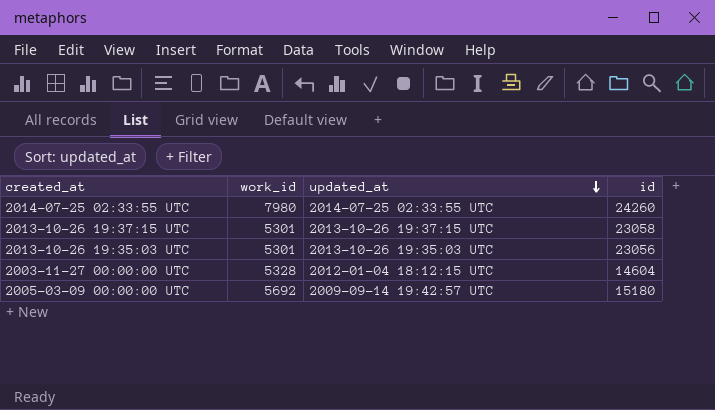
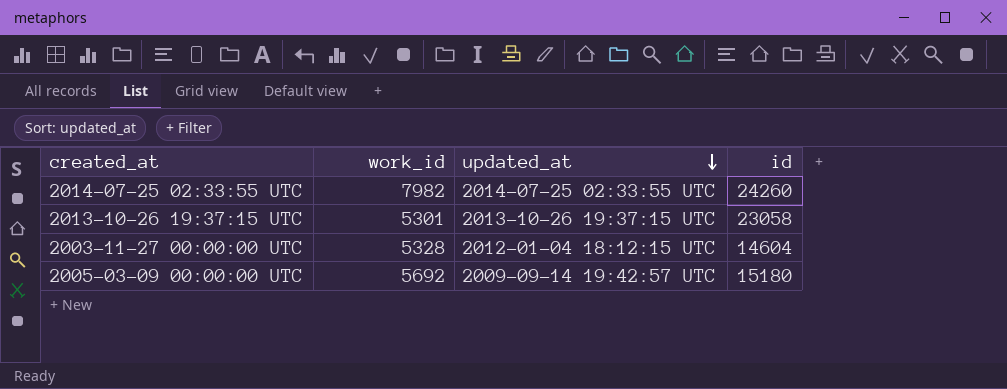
row 2013-10-26 19:35:03 UTC: 5301 | 2013-10-26 19:35:03 UTC | 23056 -> none
2014-07-25 02:33:55 UTC | work_id: 7980 -> 7982

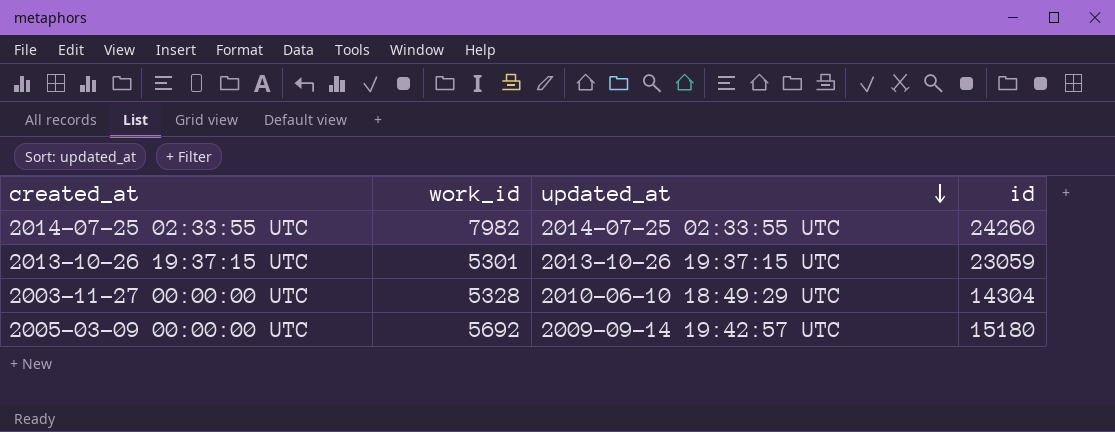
2013-10-26 19:37:15 UTC | id: 23058 -> 23059
2003-11-27 00:00:00 UTC | updated_at: 2012-01-04 18:12:15 UTC -> 2010-06-10 18:49:29 UTC
2003-11-27 00:00:00 UTC | id: 14604 -> 14304

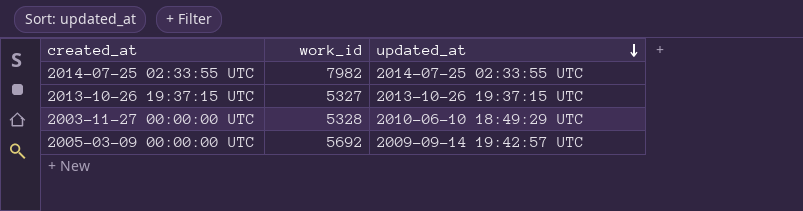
column id | position: 4 -> none
2013-10-26 19:37:15 UTC | work_id: 5301 -> 5327

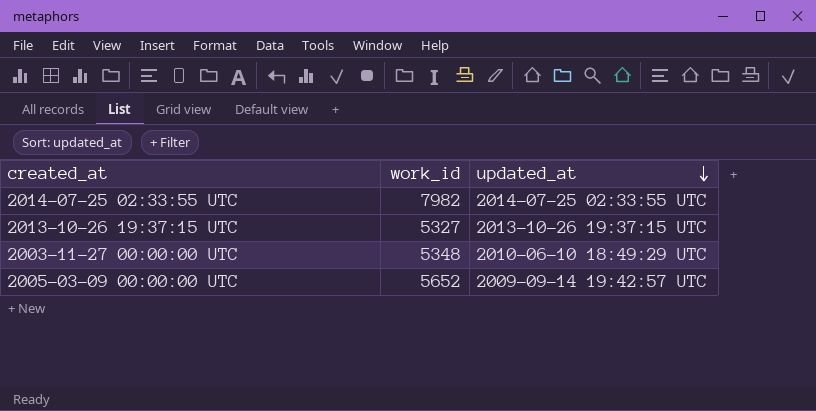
2003-11-27 00:00:00 UTC | work_id: 5328 -> 5348
2005-03-09 00:00:00 UTC | work_id: 5692 -> 5652

